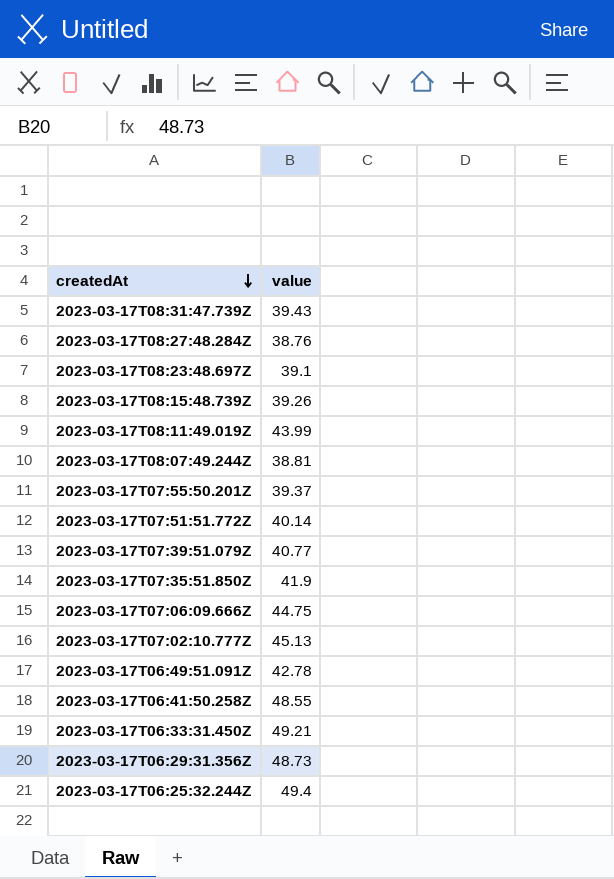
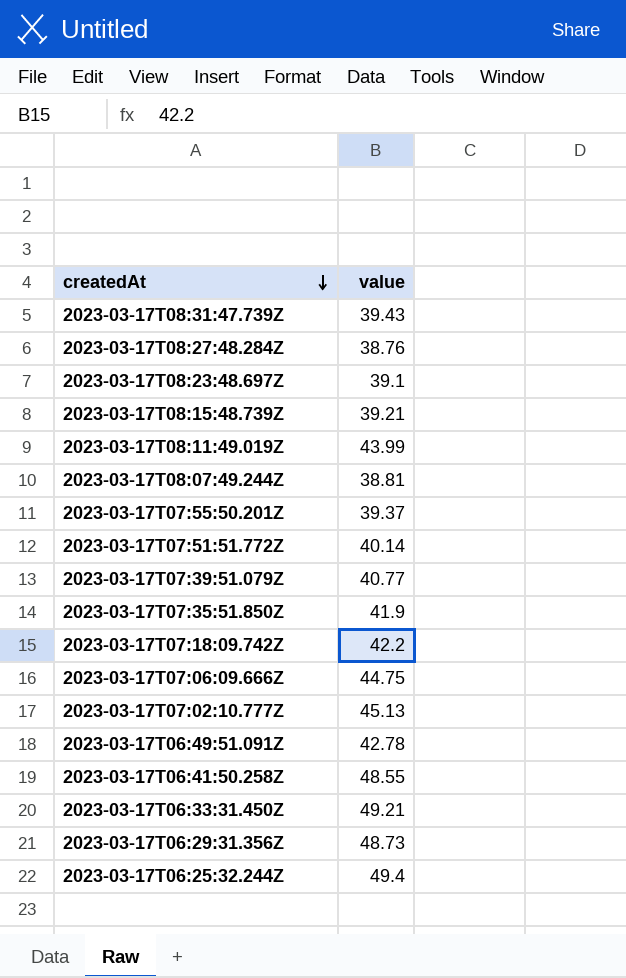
2023-03-17T08:15:48.739Z | value: 39.26 -> 39.21
row 2023-03-17T07:18:09.742Z: none -> 42.2

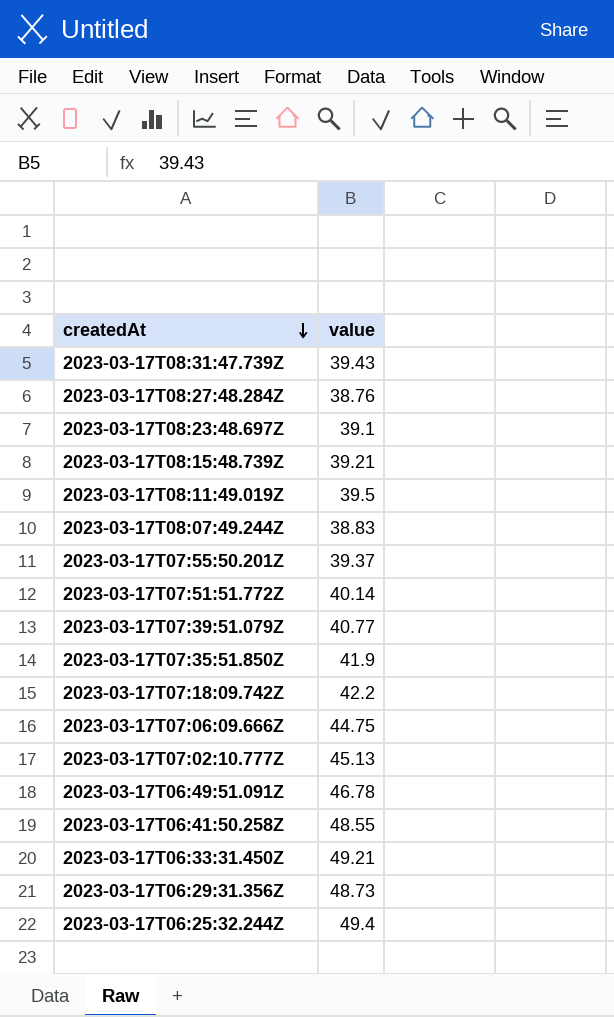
2023-03-17T08:11:49.019Z | value: 43.99 -> 39.5
2023-03-17T08:07:49.244Z | value: 38.81 -> 38.83
2023-03-17T06:49:51.091Z | value: 42.78 -> 46.78

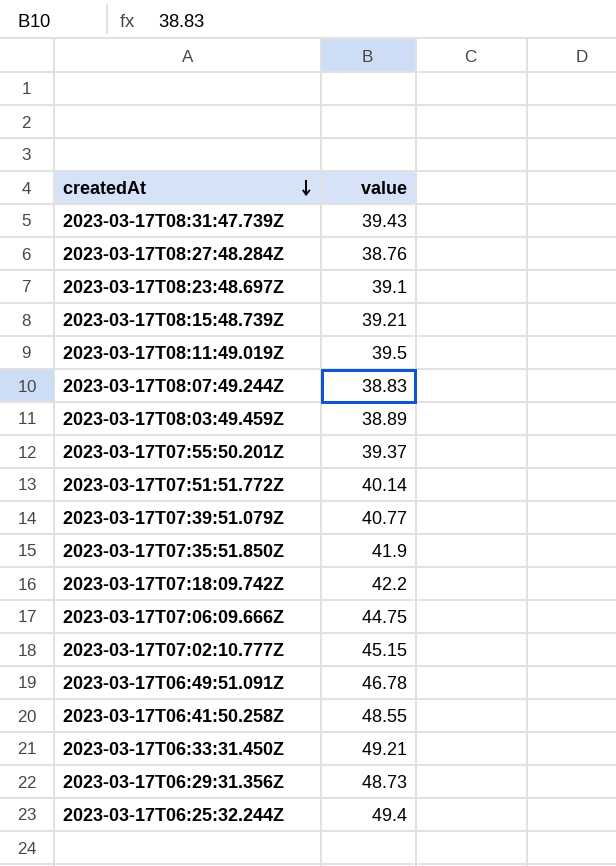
row 2023-03-17T08:03:49.459Z: none -> 38.89
2023-03-17T07:02:10.777Z | value: 45.13 -> 45.15

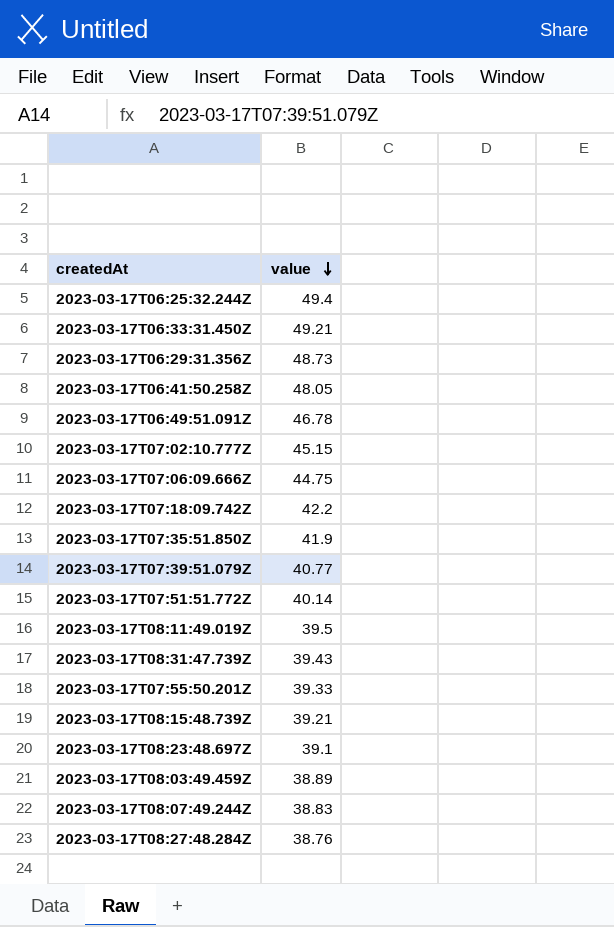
row order: createdAt descending -> value descending
2023-03-17T06:41:50.258Z | value: 48.55 -> 48.05
2023-03-17T07:55:50.201Z | value: 39.37 -> 39.33

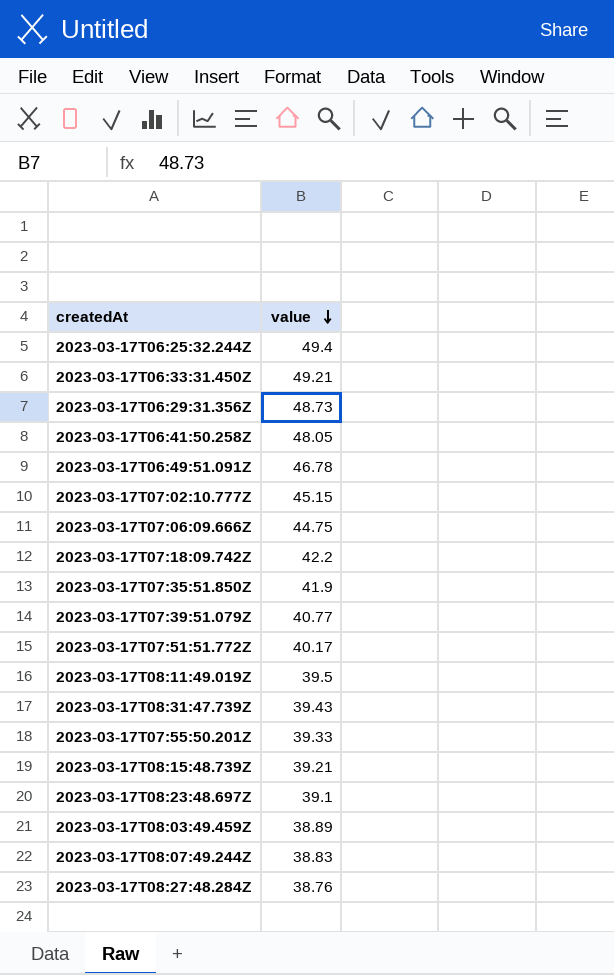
2023-03-17T07:51:51.772Z | value: 40.14 -> 40.17

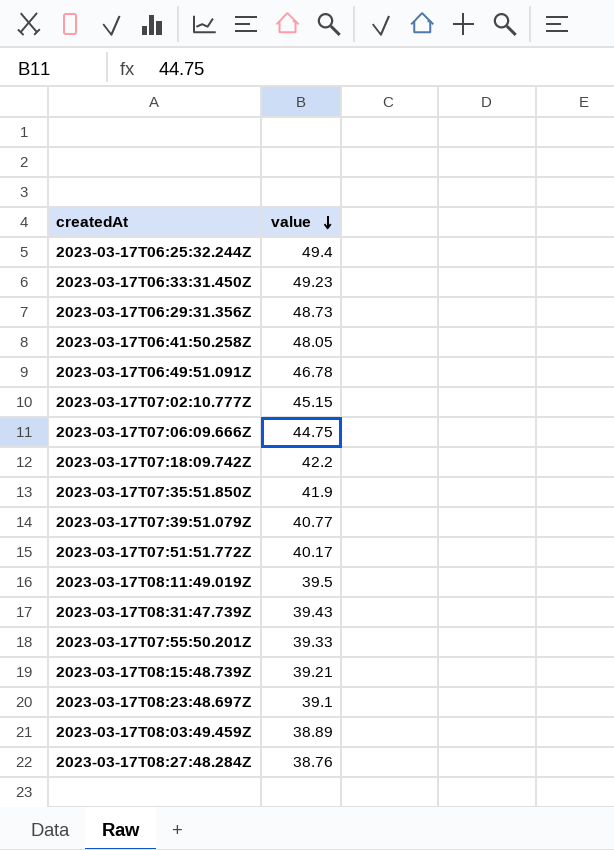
row 2023-03-17T08:07:49.244Z: 38.83 -> none
2023-03-17T06:33:31.450Z | value: 49.21 -> 49.23

